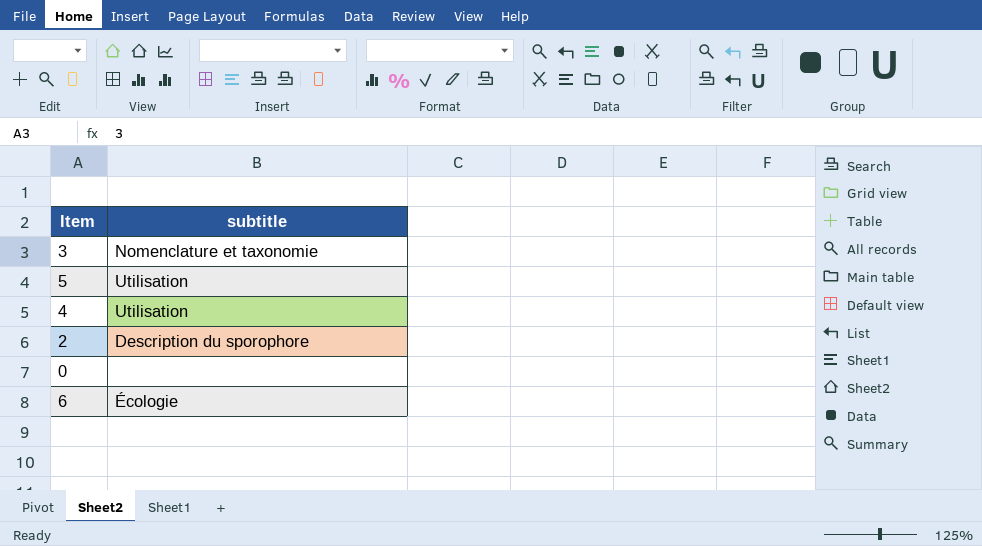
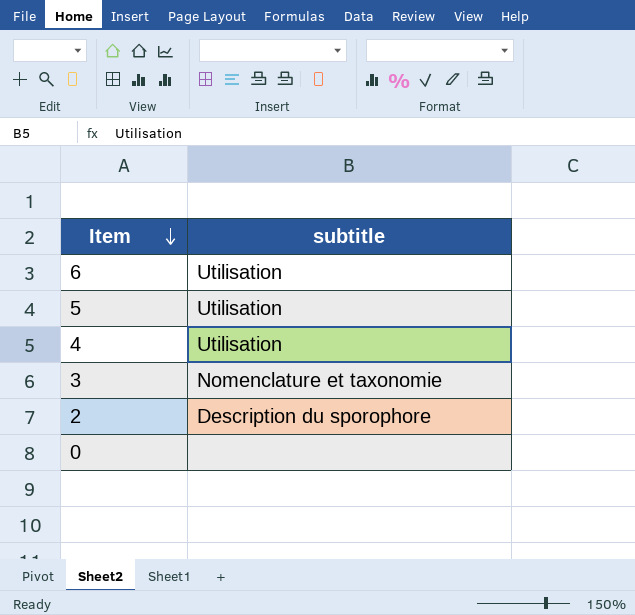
row order: none -> Item descending
6 | subtitle: Écologie -> Utilisation

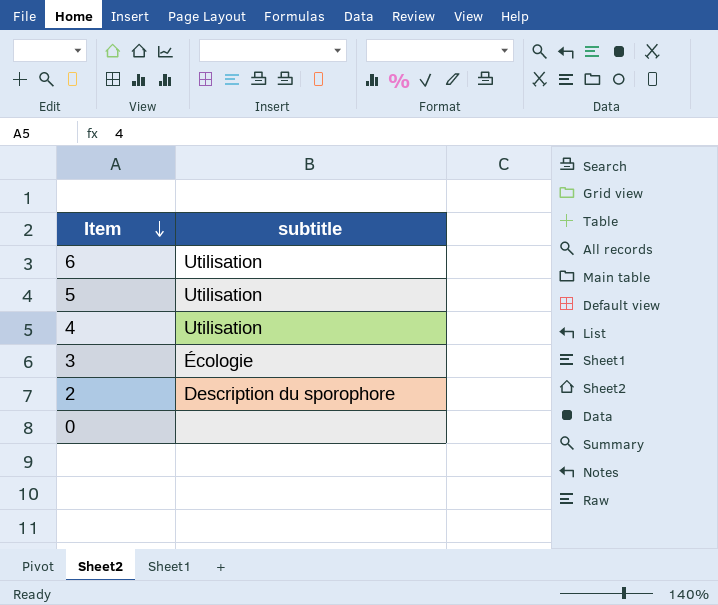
3 | subtitle: Nomenclature et taxonomie -> Écologie

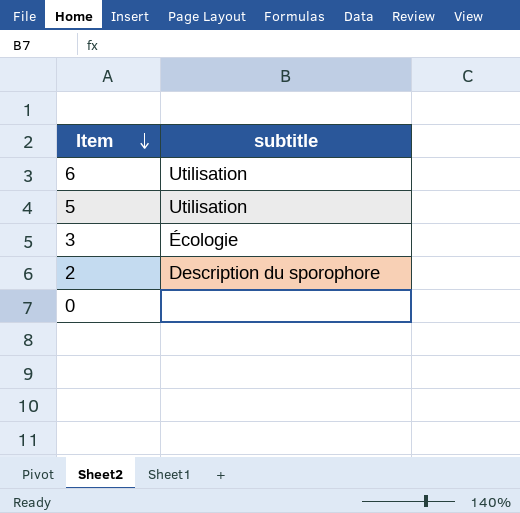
row 4: Utilisation -> none

